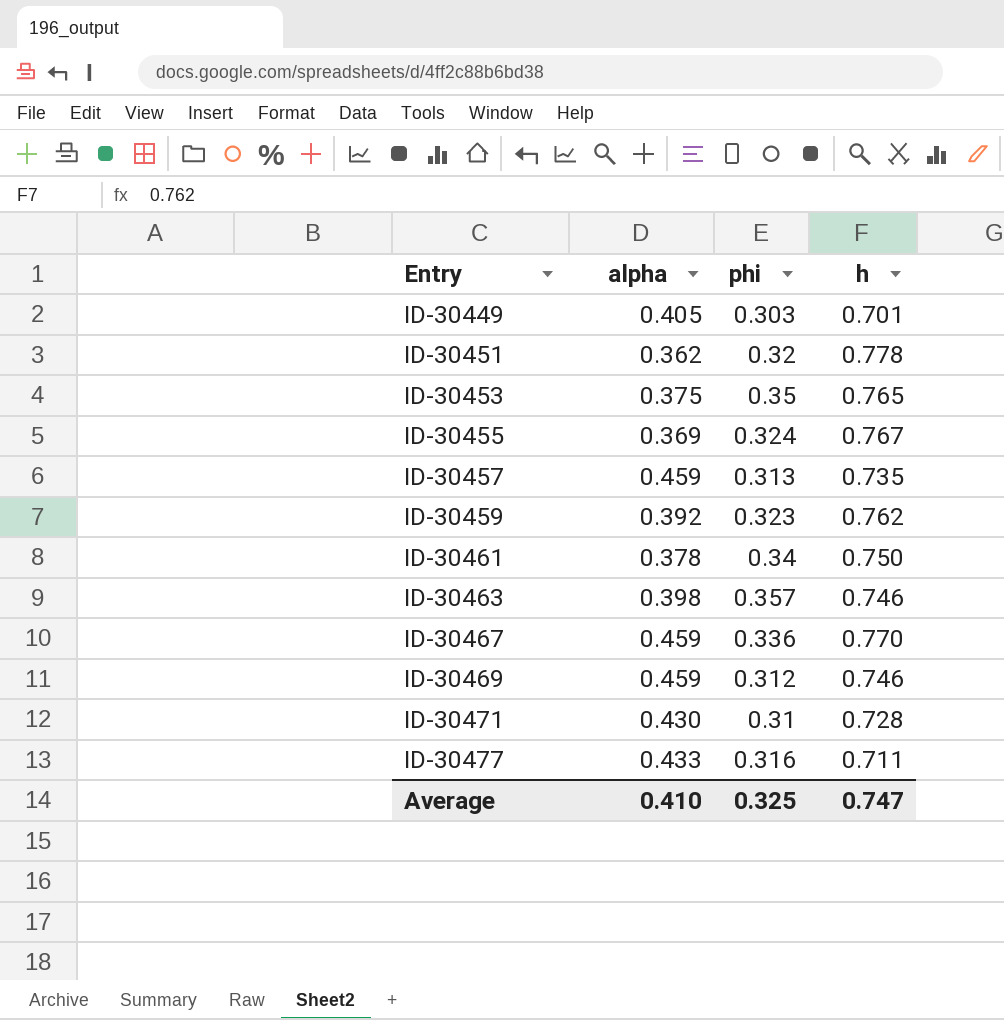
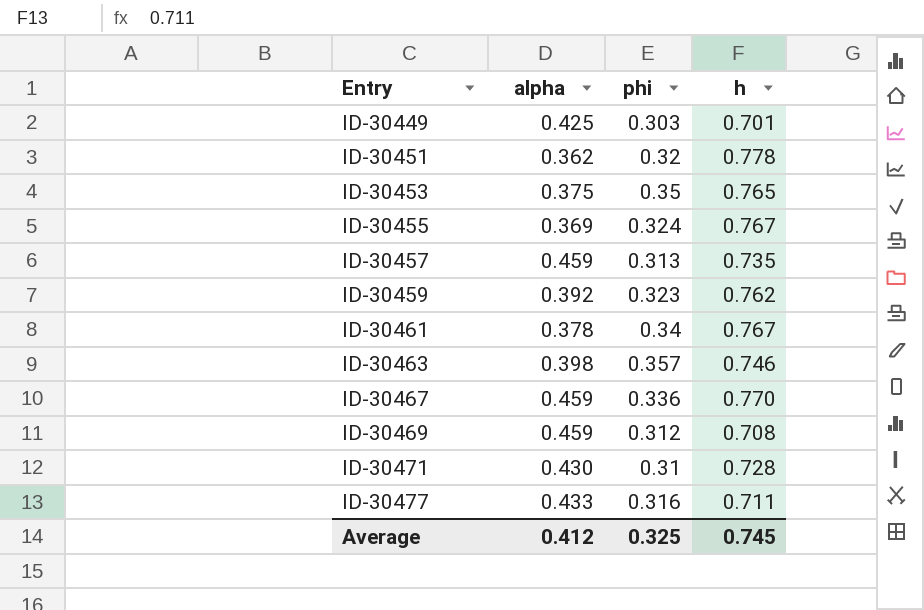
ID-30449 | alpha: 0.405 -> 0.425
ID-30461 | h: 0.750 -> 0.767
ID-30469 | h: 0.746 -> 0.708
Average | alpha: 0.410 -> 0.412
Average | h: 0.747 -> 0.745

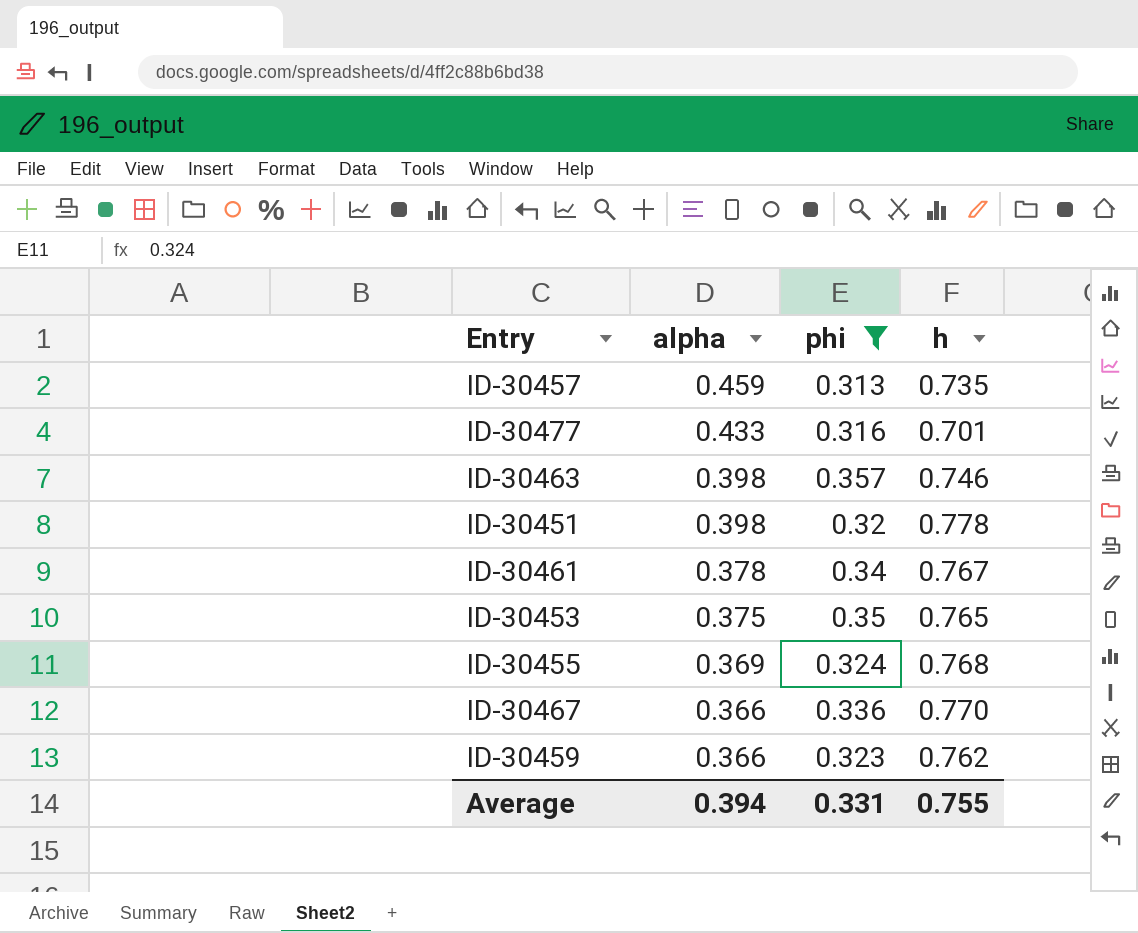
filter: none -> phi >= 0.313
row order: Entry ascending -> alpha descending
ID-30477 | h: 0.711 -> 0.701
ID-30451 | alpha: 0.362 -> 0.398
ID-30455 | h: 0.767 -> 0.768
ID-30467 | alpha: 0.459 -> 0.366
ID-30459 | alpha: 0.392 -> 0.366
Average | alpha: 0.412 -> 0.394
Average | phi: 0.325 -> 0.331
Average | h: 0.745 -> 0.755

